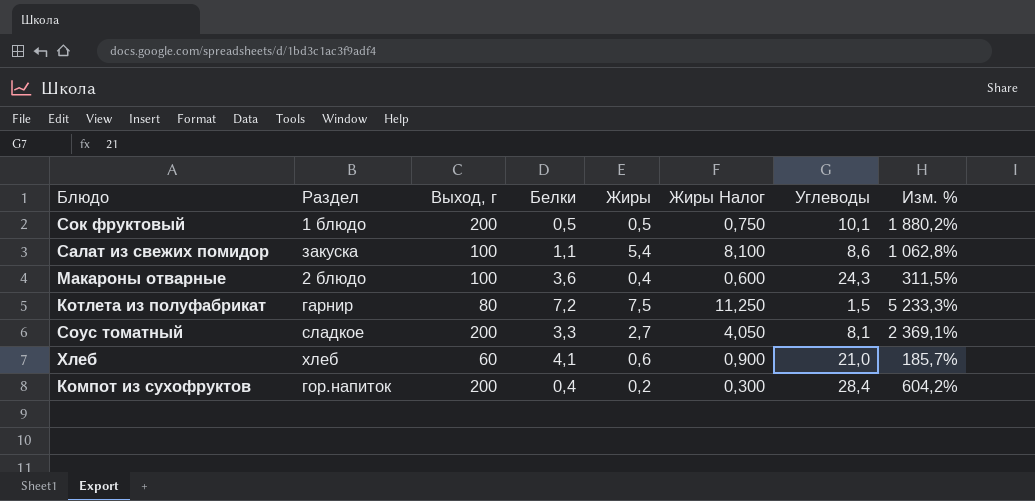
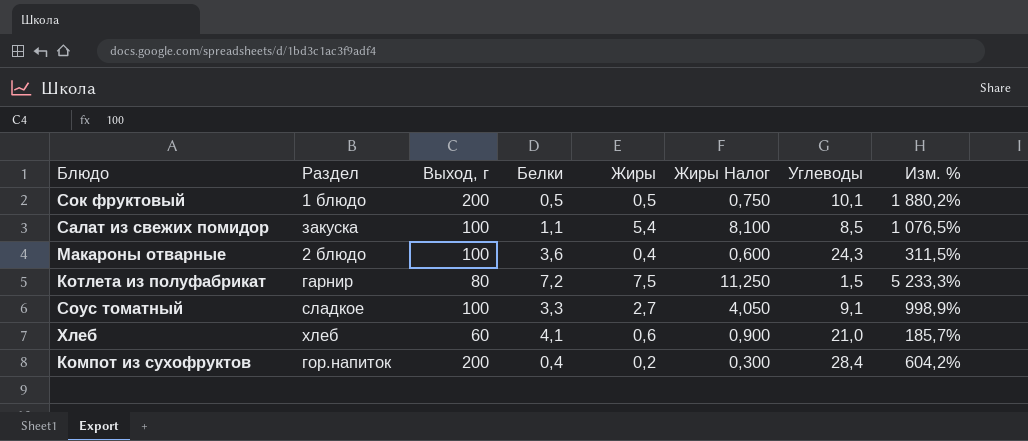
Салат из свежих помидор | Углеводы: 8,6 -> 8,5
Салат из свежих помидор | Изм. %: 1 062,8% -> 1 076,5%
Соус томатный | Выход, г: 200 -> 100
Соус томатный | Углеводы: 8,1 -> 9,1
Соус томатный | Изм. %: 2 369,1% -> 998,9%

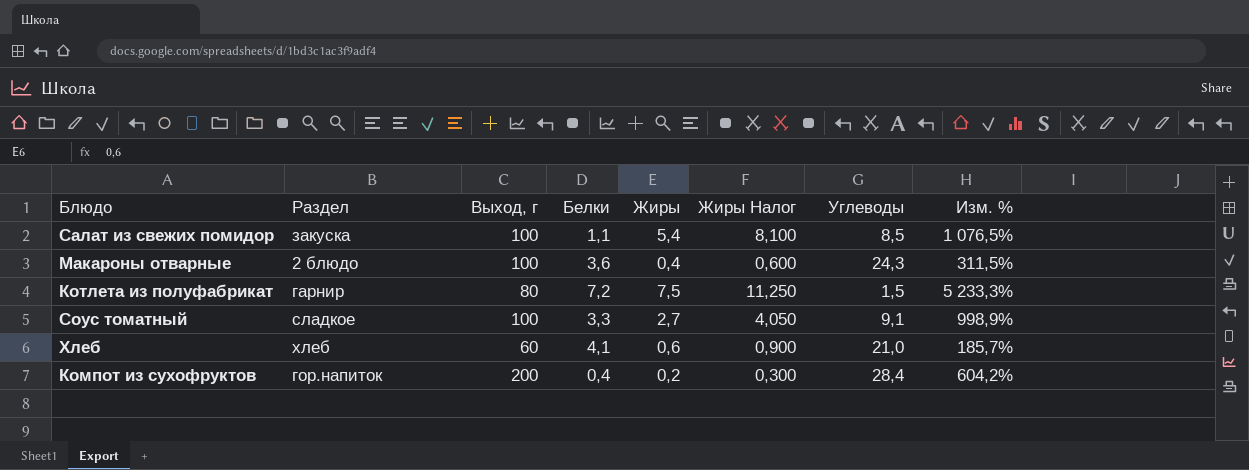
row Сок фруктовый: 1 блюдо | 200 | 0,5 | 0,5 | 0,750 | 10,1 | 1 880,2% -> none

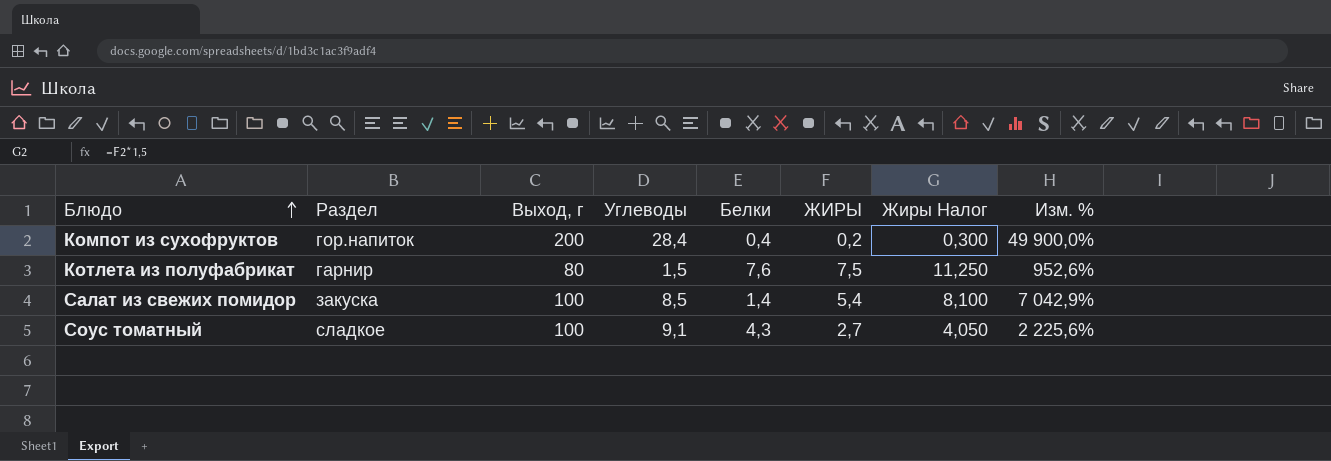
row order: none -> Блюдо ascending
column Углеводы | position: 7 -> 4
column name: Жиры -> ЖИРЫ
column Изм. % | formula: ([Выход, г] - [Углеводы]) / [Углеводы] -> ([Выход, г] - [Белки]) / [Белки]
row Макароны отварные: 2 блюдо | 100 | 3,6 | 0,4 | 0,600 | 24,3 | 311,5% -> none
row Хлеб: хлеб | 60 | 4,1 | 0,6 | 0,900 | 21,0 | 185,7% -> none
Котлета из полуфабрикат | Белки: 7,2 -> 7,6
Салат из свежих помидор | Белки: 1,1 -> 1,4
Соус томатный | Белки: 3,3 -> 4,3

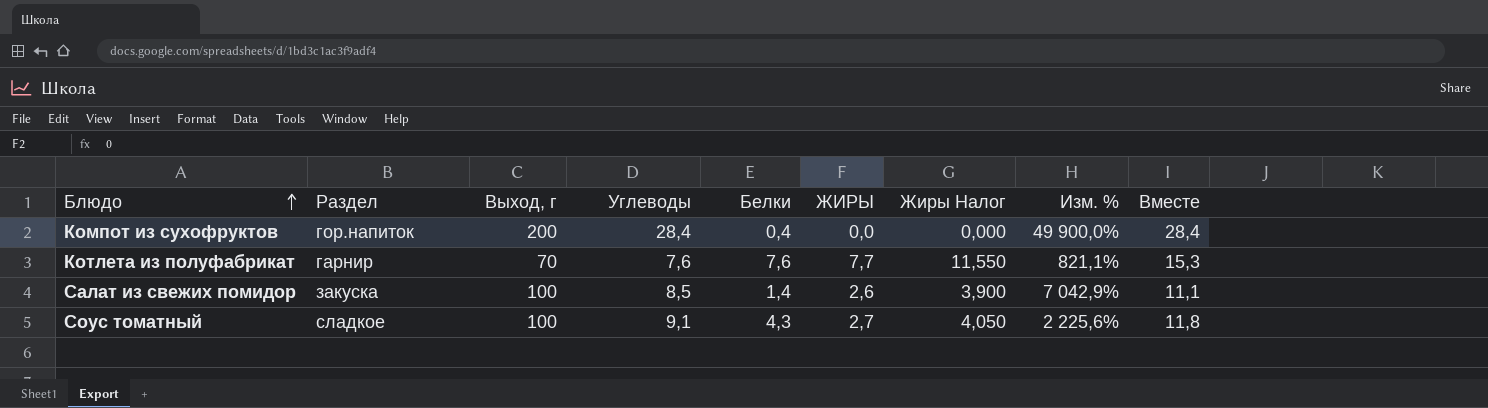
column Вместе | formula: none -> [Углеводы] + [ЖИРЫ]
Компот из сухофруктов | ЖИРЫ: 0,2 -> 0,0
Компот из сухофруктов | Жиры Налог: 0,300 -> 0,000
Котлета из полуфабрикат | Выход, г: 80 -> 70
Котлета из полуфабрикат | Углеводы: 1,5 -> 7,6
Котлета из полуфабрикат | ЖИРЫ: 7,5 -> 7,7
Котлета из полуфабрикат | Жиры Налог: 11,250 -> 11,550
Котлета из полуфабрикат | Изм. %: 952,6% -> 821,1%
Салат из свежих помидор | ЖИРЫ: 5,4 -> 2,6
Салат из свежих помидор | Жиры Налог: 8,100 -> 3,900

